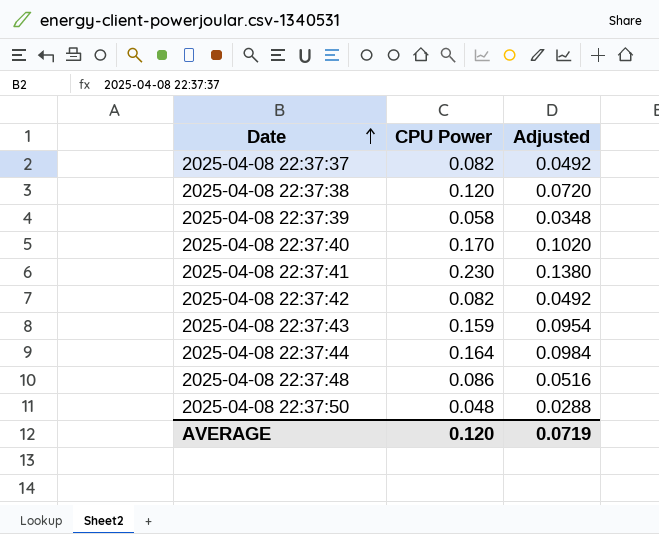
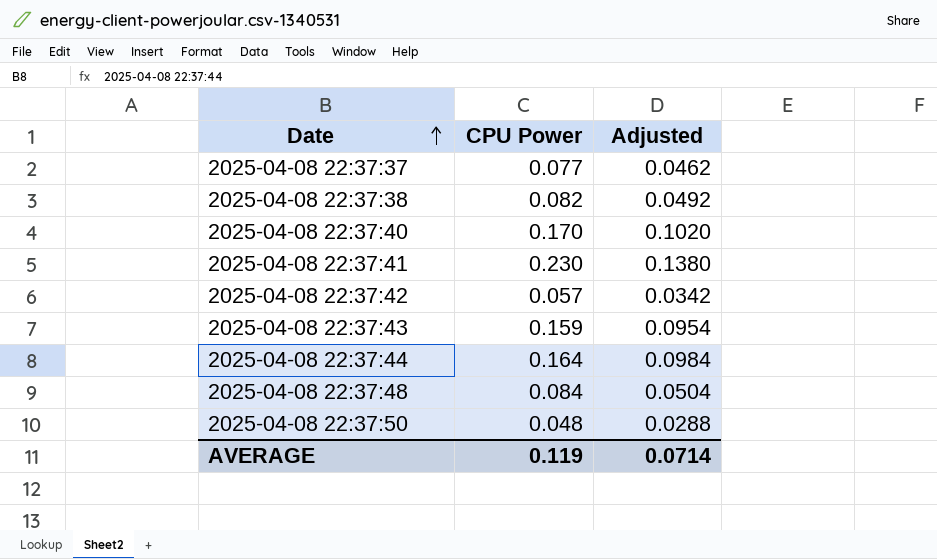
row 2025-04-08 22:37:39: 0.058 | 0.0348 -> none
2025-04-08 22:37:37 | CPU Power: 0.082 -> 0.077
2025-04-08 22:37:37 | Adjusted: 0.0492 -> 0.0462
2025-04-08 22:37:38 | CPU Power: 0.120 -> 0.082
2025-04-08 22:37:38 | Adjusted: 0.0720 -> 0.0492
2025-04-08 22:37:42 | CPU Power: 0.082 -> 0.057
2025-04-08 22:37:42 | Adjusted: 0.0492 -> 0.0342
2025-04-08 22:37:48 | CPU Power: 0.086 -> 0.084
2025-04-08 22:37:48 | Adjusted: 0.0516 -> 0.0504
AVERAGE | CPU Power: 0.120 -> 0.119
AVERAGE | Adjusted: 0.0719 -> 0.0714

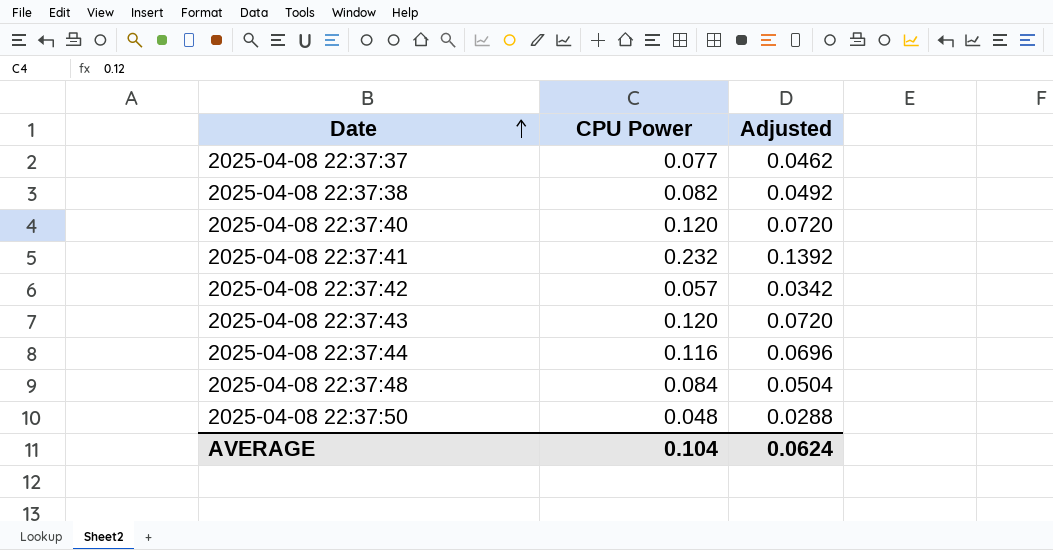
2025-04-08 22:37:40 | CPU Power: 0.170 -> 0.120
2025-04-08 22:37:40 | Adjusted: 0.1020 -> 0.0720
2025-04-08 22:37:41 | CPU Power: 0.230 -> 0.232
2025-04-08 22:37:41 | Adjusted: 0.1380 -> 0.1392
2025-04-08 22:37:43 | CPU Power: 0.159 -> 0.120
2025-04-08 22:37:43 | Adjusted: 0.0954 -> 0.0720
2025-04-08 22:37:44 | CPU Power: 0.164 -> 0.116
2025-04-08 22:37:44 | Adjusted: 0.0984 -> 0.0696
AVERAGE | CPU Power: 0.119 -> 0.104
AVERAGE | Adjusted: 0.0714 -> 0.0624

